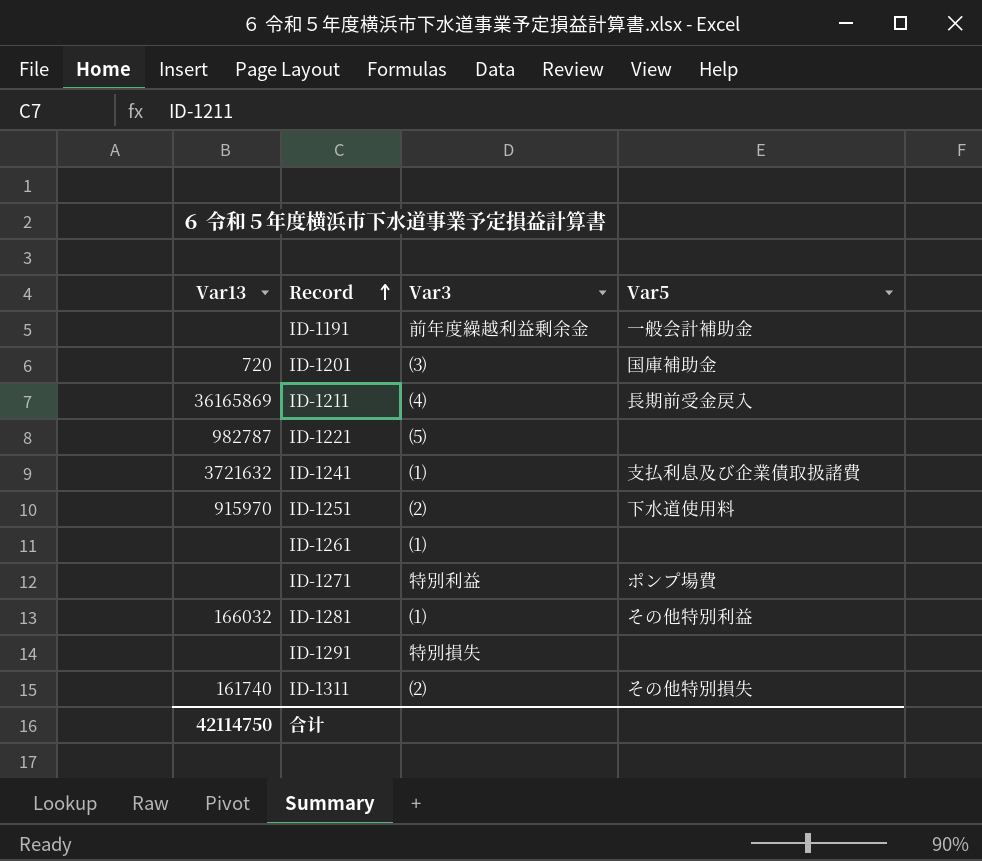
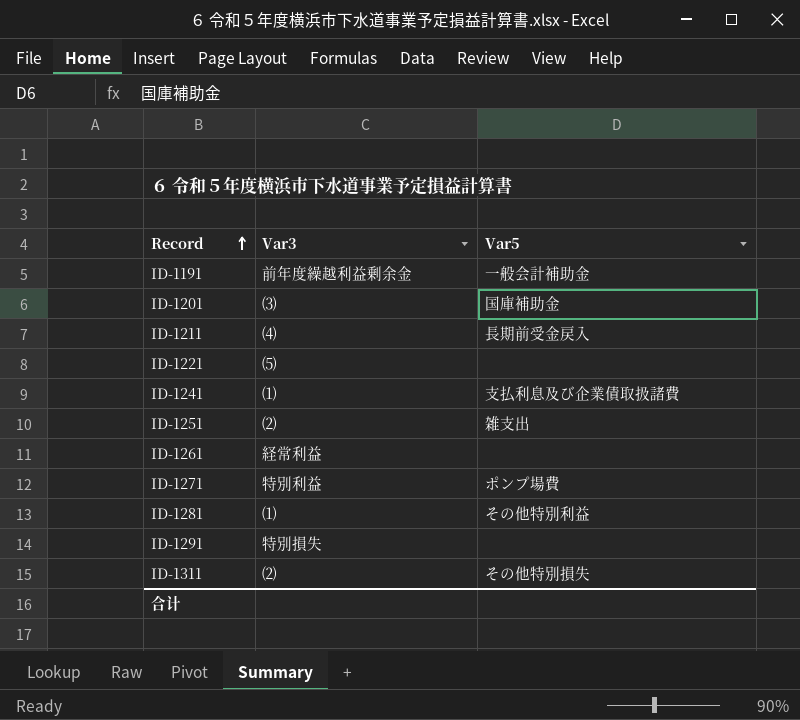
column Var13 | position: 1 -> none
ID-1251 | Var5: 下水道使用料 -> 雑支出
ID-1261 | Var3: ⑴ -> 経常利益

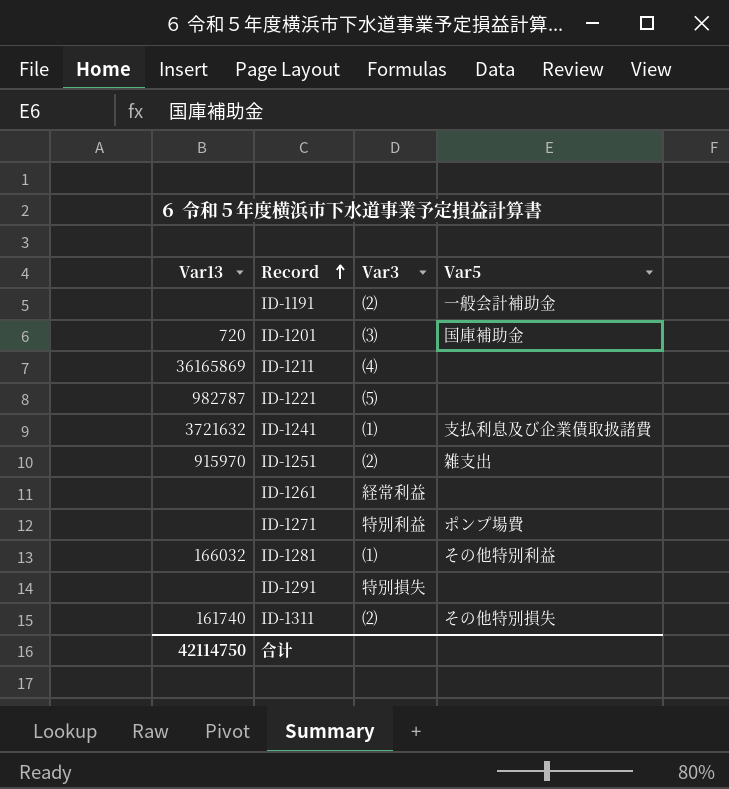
column Var13 | position: none -> 1
ID-1191 | Var3: 前年度繰越利益剰余金 -> ⑵
ID-1211 | Var5: 長期前受金戻入 -> none

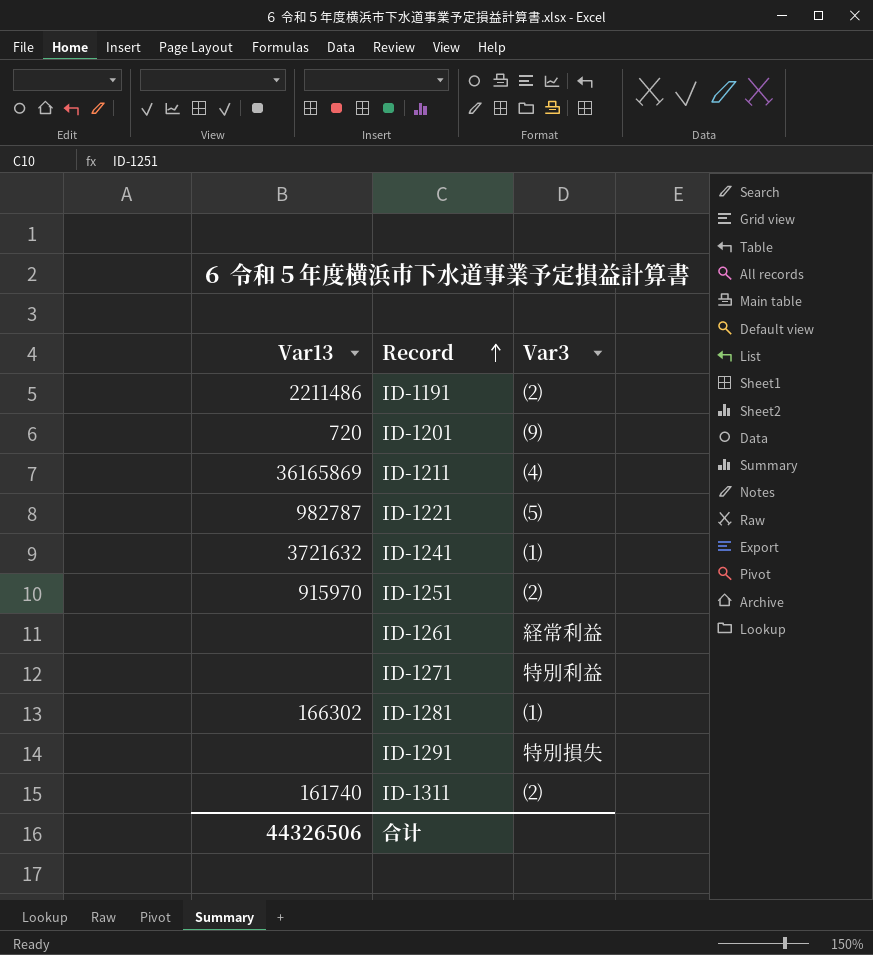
column Var5 | position: 4 -> none
ID-1191 | Var13: none -> 2211486
ID-1201 | Var3: ⑶ -> ⑼
ID-1281 | Var13: 166032 -> 166302
合计 | Var13: 42114750 -> 44326506

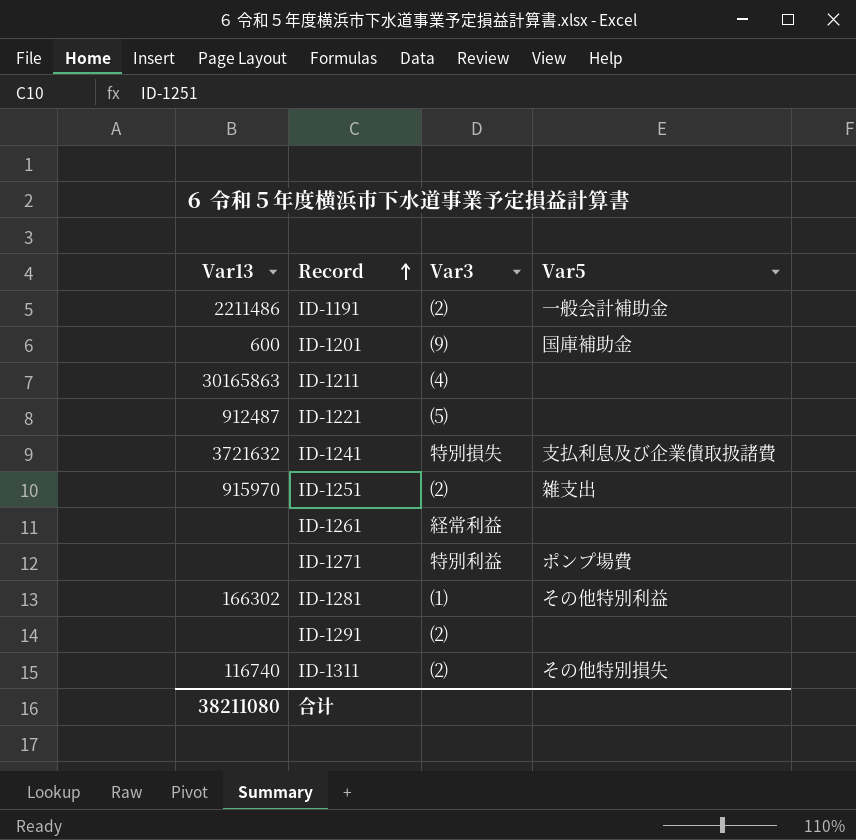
column Var5 | position: none -> 4
ID-1201 | Var13: 720 -> 600
ID-1211 | Var13: 36165869 -> 30165863
ID-1221 | Var13: 982787 -> 912487
ID-1241 | Var3: ⑴ -> 特別損失
ID-1291 | Var3: 特別損失 -> ⑵
ID-1311 | Var13: 161740 -> 116740
合计 | Var13: 44326506 -> 38211080

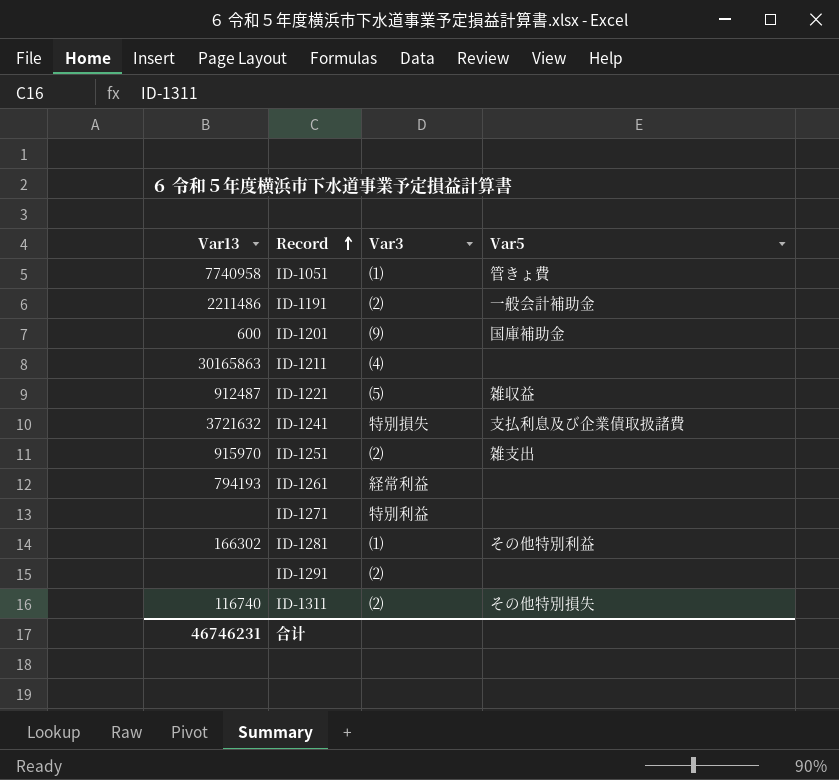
row ID-1051: none -> 7740958 | ⑴ | 管きょ費
ID-1221 | Var5: none -> 雑収益
ID-1261 | Var13: none -> 794193
ID-1271 | Var5: ポンプ場費 -> none
合计 | Var13: 38211080 -> 46746231

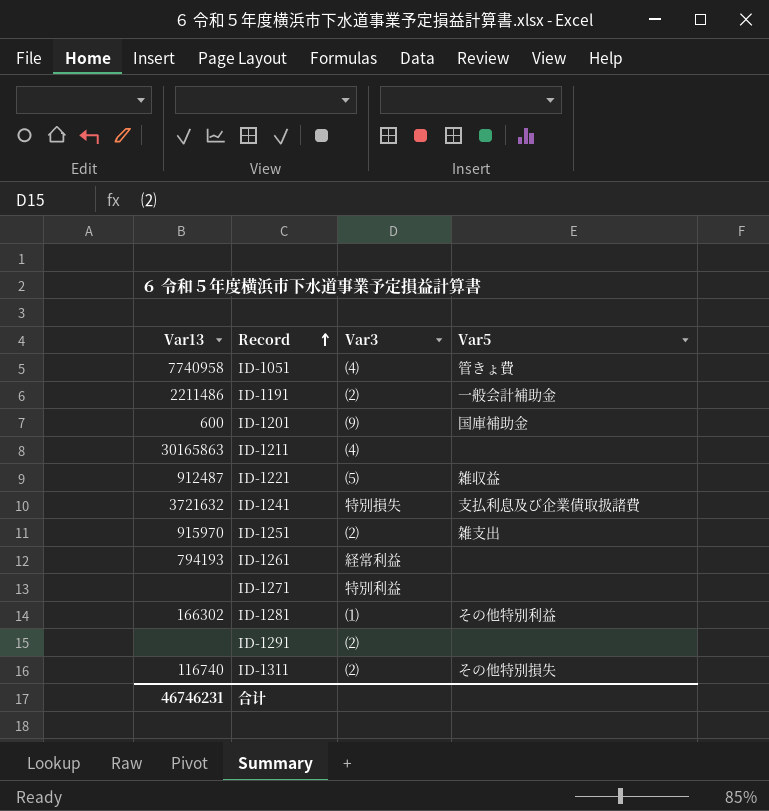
ID-1051 | Var3: ⑴ -> ⑷

